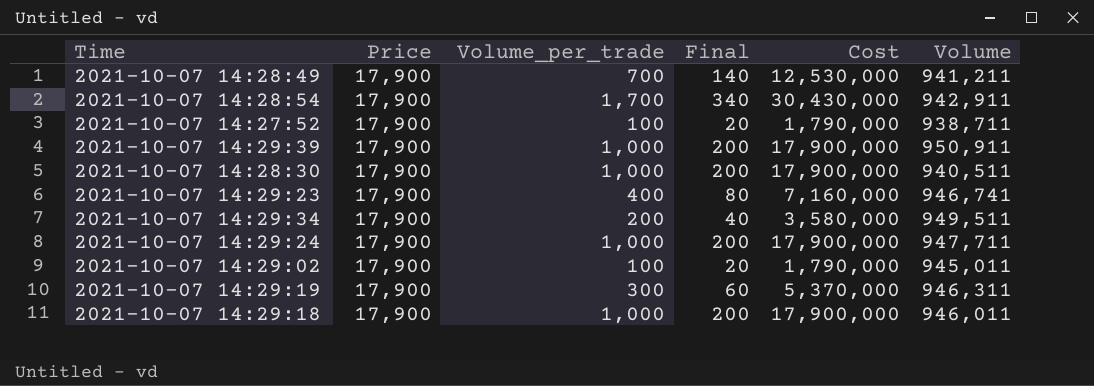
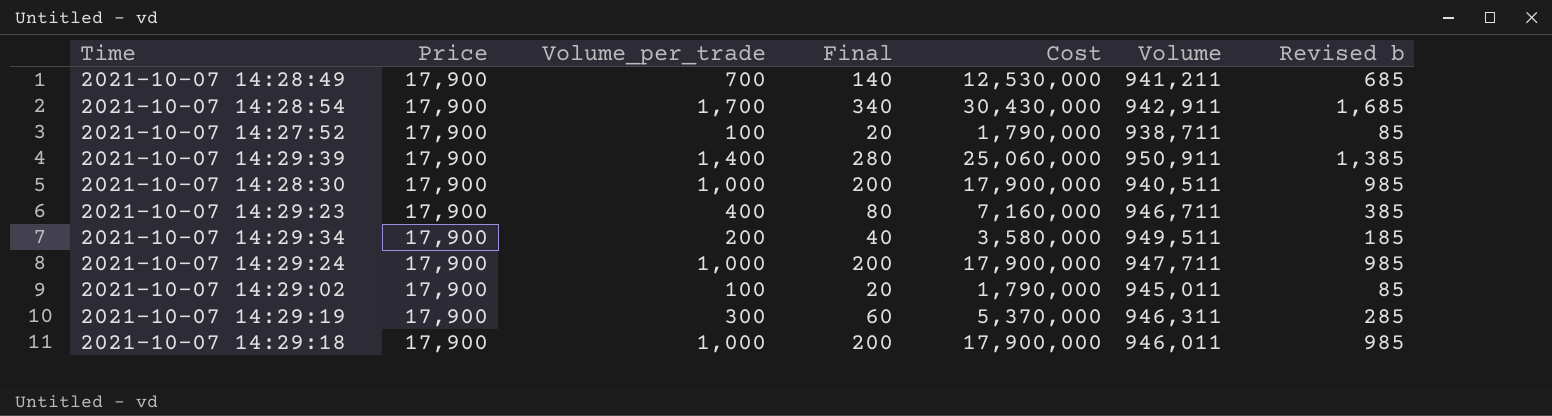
column Revised b | formula: none -> [Volume_per_trade] - 15
2021-10-07 14:29:39 | Volume_per_trade: 1,000 -> 1,400
2021-10-07 14:29:39 | Final: 200 -> 280
2021-10-07 14:29:39 | Cost: 17,900,000 -> 25,060,000
2021-10-07 14:29:23 | Volume: 946,741 -> 946,711

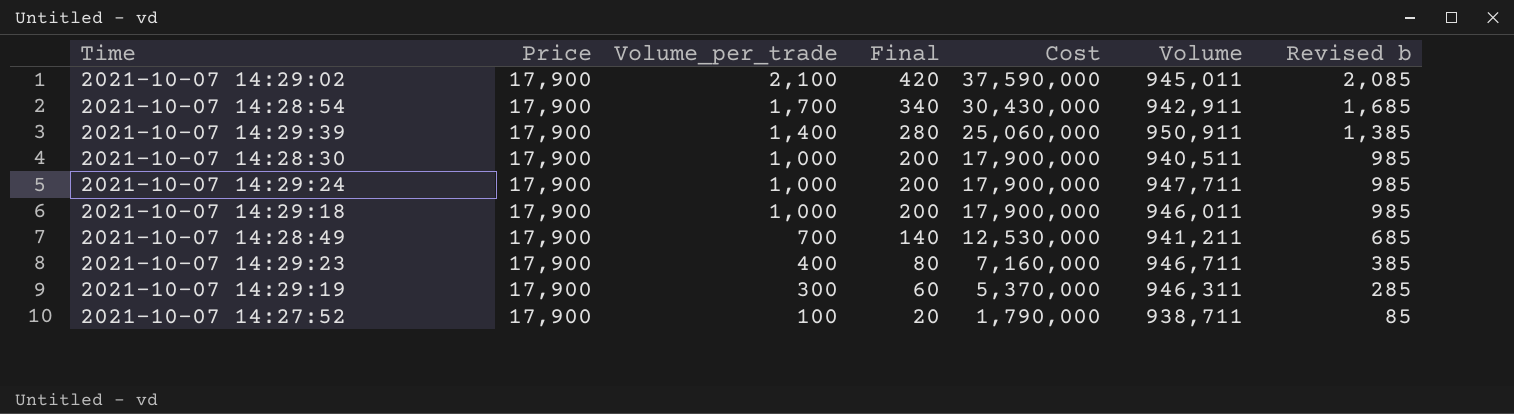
row order: none -> Volume_per_trade descending
row 2021-10-07 14:29:34: 17,900 | 200 | 40 | 3,580,000 | 949,511 | 185 -> none
2021-10-07 14:29:02 | Volume_per_trade: 100 -> 2,100
2021-10-07 14:29:02 | Final: 20 -> 420
2021-10-07 14:29:02 | Cost: 1,790,000 -> 37,590,000
2021-10-07 14:29:02 | Revised b: 85 -> 2,085

